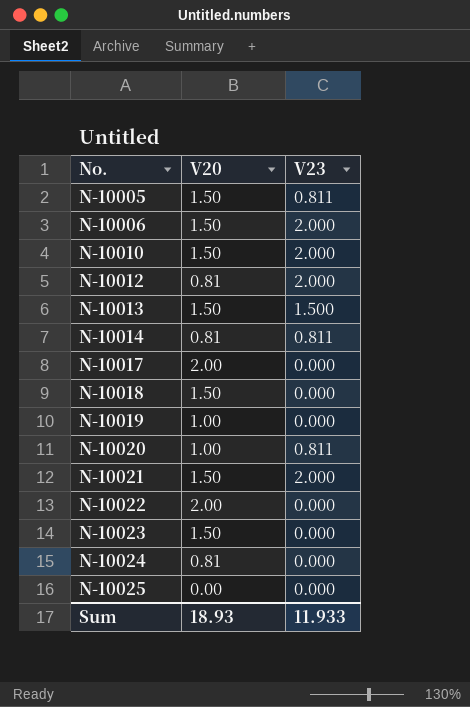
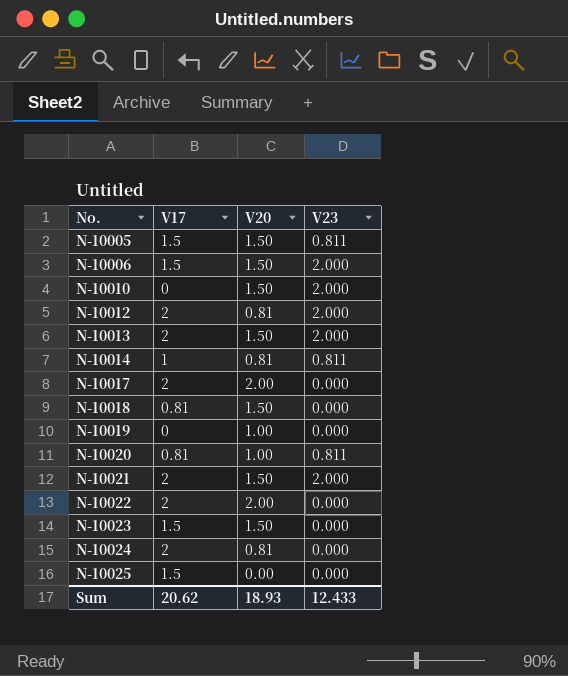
column V17 | position: none -> 2
N-10013 | V23: 1.500 -> 2.000
Sum | V23: 11.933 -> 12.433

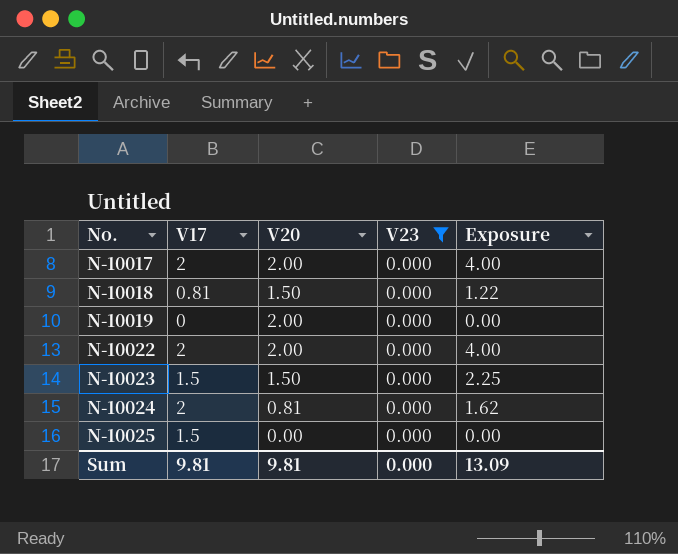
filter: none -> V23 = 0.000
column Exposure | formula: none -> [V17] * [V20]
N-10019 | V20: 1.00 -> 2.00
Sum | V17: 20.62 -> 9.81
Sum | V20: 18.93 -> 9.81
Sum | V23: 12.433 -> 0.000

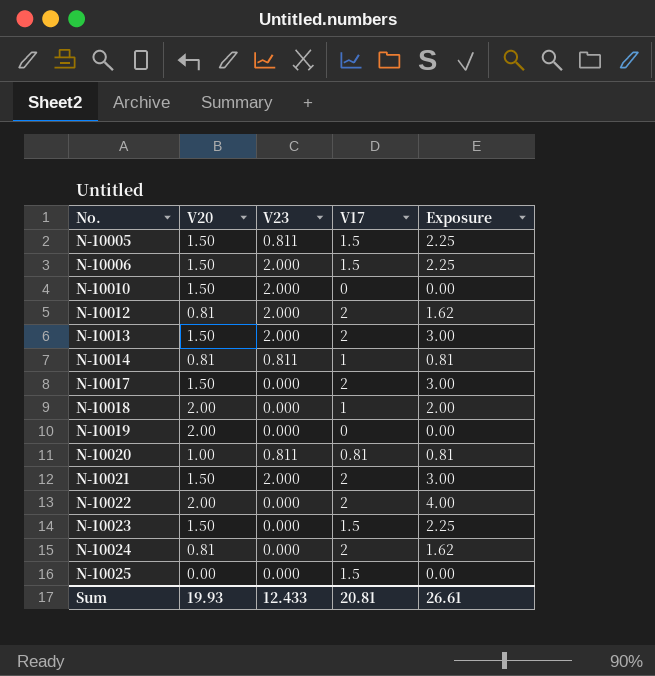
filter: V23 = 0.000 -> none
column V17 | position: 2 -> 4
N-10017 | V20: 2.00 -> 1.50
N-10017 | Exposure: 4.00 -> 3.00
N-10018 | V20: 1.50 -> 2.00
N-10018 | V17: 0.81 -> 1
N-10018 | Exposure: 1.22 -> 2.00
Sum | V20: 9.81 -> 19.93
Sum | V23: 0.000 -> 12.433
Sum | V17: 9.81 -> 20.81
Sum | Exposure: 13.09 -> 26.61

